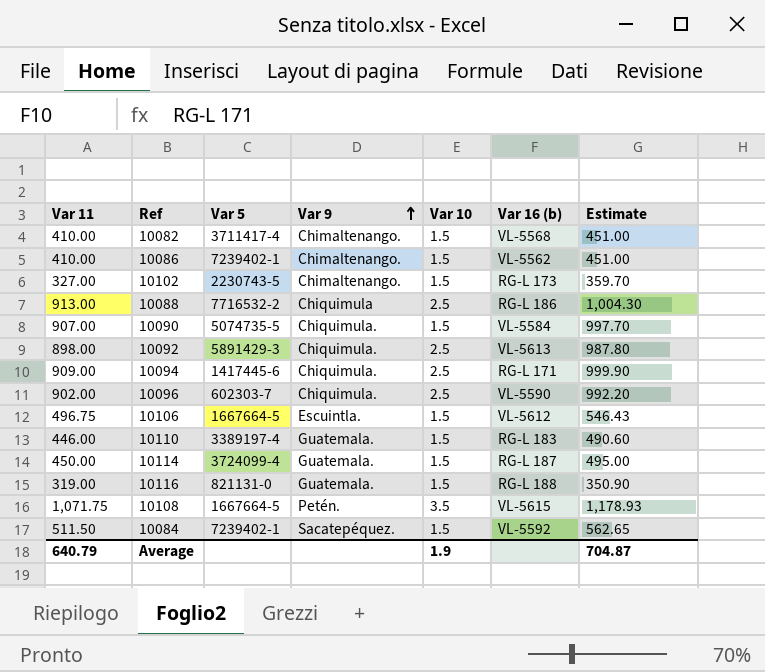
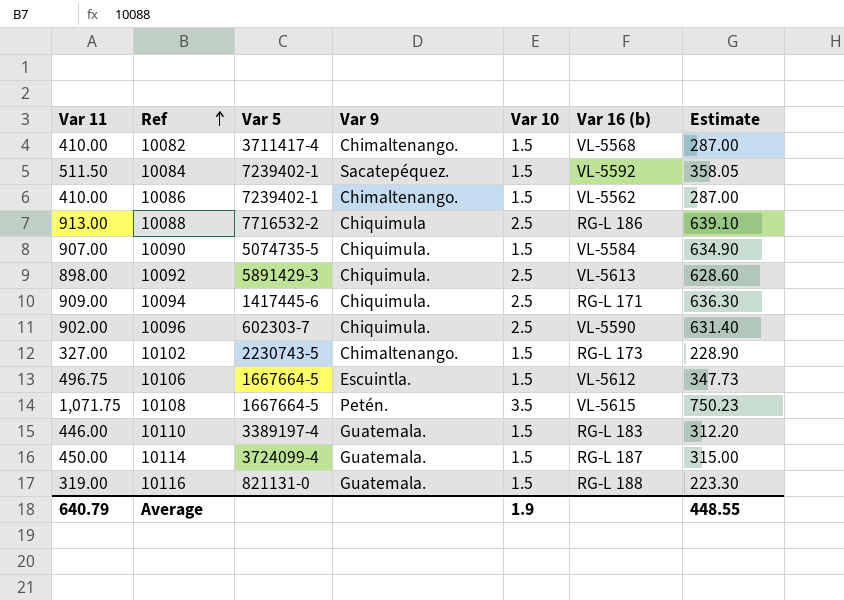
row order: Var 9 ascending -> Ref ascending
column Estimate | formula: [Var 11] * 1.1 -> [Var 11] * 0.7
Average | Estimate: 704.87 -> 448.55

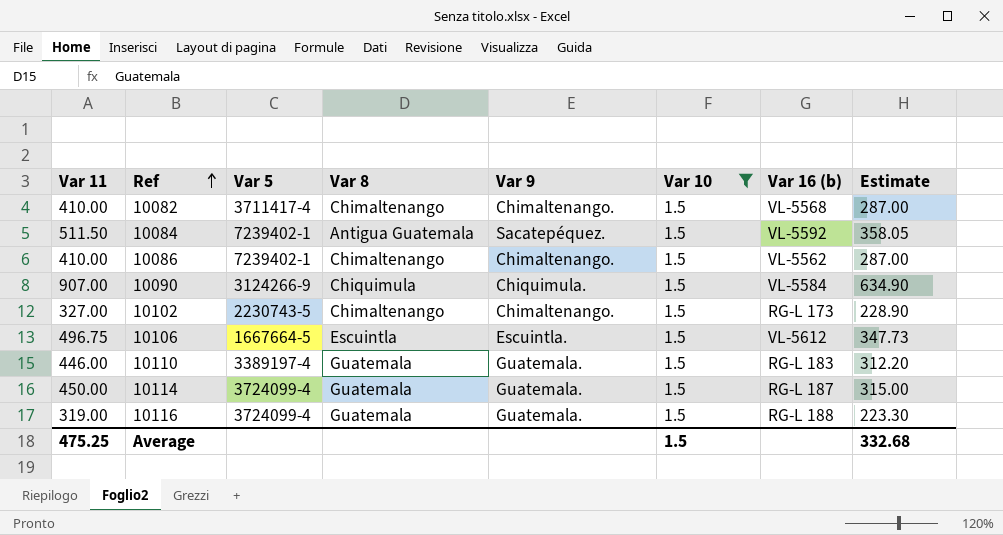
filter: none -> Var 10 = 1.5
column Var 8 | position: none -> 4
10090 | Var 5: 5074735-5 -> 3124266-9
10116 | Var 5: 821131-0 -> 3724099-4
Average | Var 11: 640.79 -> 475.25
Average | Var 10: 1.9 -> 1.5
Average | Estimate: 448.55 -> 332.68

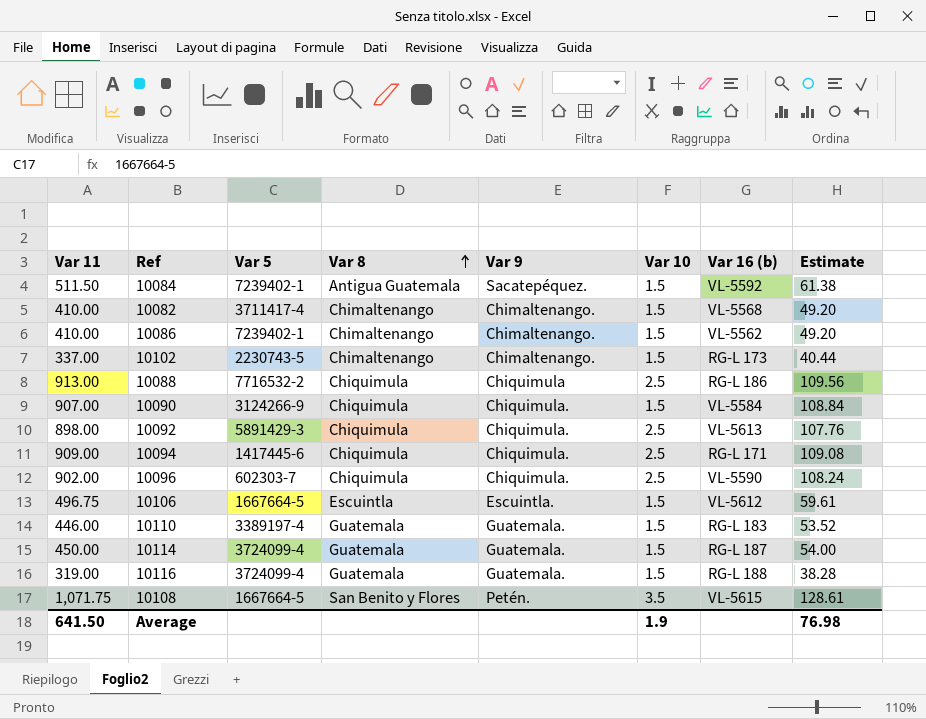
filter: Var 10 = 1.5 -> none
row order: Ref ascending -> Var 8 ascending
column Estimate | formula: [Var 11] * 0.7 -> [Var 11] * 0.12
10102 | Var 11: 327.00 -> 337.00
Average | Var 11: 475.25 -> 641.50
Average | Var 10: 1.5 -> 1.9
Average | Estimate: 332.68 -> 76.98

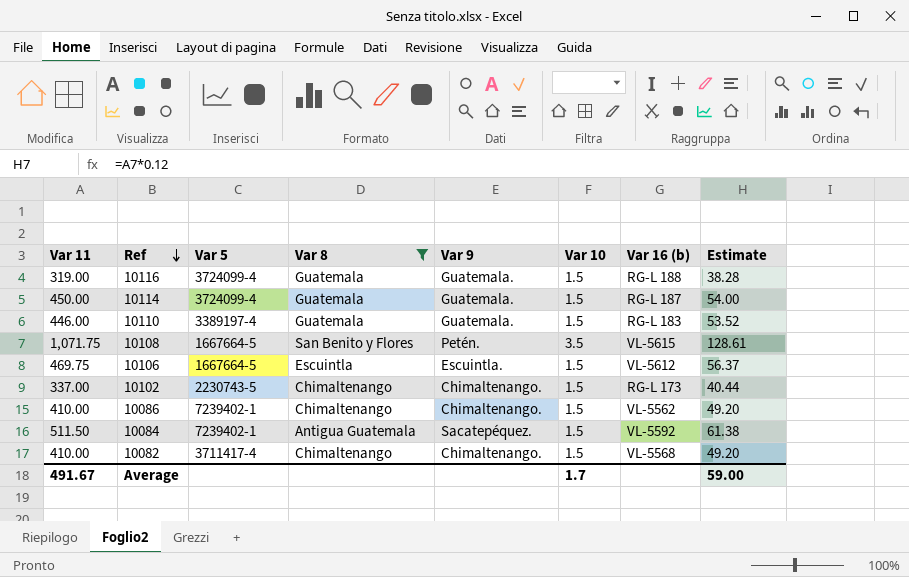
filter: none -> Var 8 != Chiquimula
row order: Var 8 ascending -> Ref descending
10106 | Var 11: 496.75 -> 469.75
10106 | Estimate: 59.61 -> 56.37
Average | Var 11: 641.50 -> 491.67
Average | Var 10: 1.9 -> 1.7
Average | Estimate: 76.98 -> 59.00

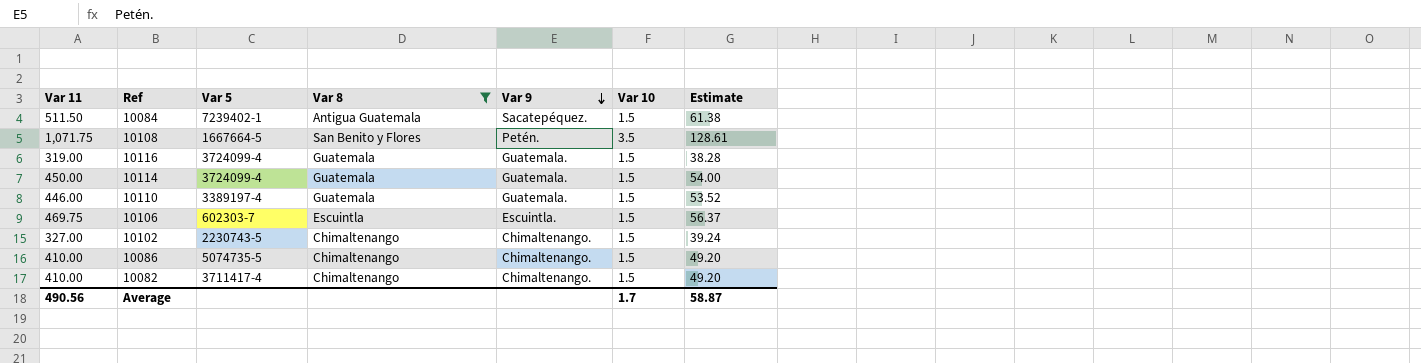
row order: Ref descending -> Var 9 descending
column Var 16 (b) | position: 7 -> none
10106 | Var 5: 1667664-5 -> 602303-7
10102 | Var 11: 337.00 -> 327.00
10102 | Estimate: 40.44 -> 39.24
10086 | Var 5: 7239402-1 -> 5074735-5
Average | Var 11: 491.67 -> 490.56
Average | Estimate: 59.00 -> 58.87

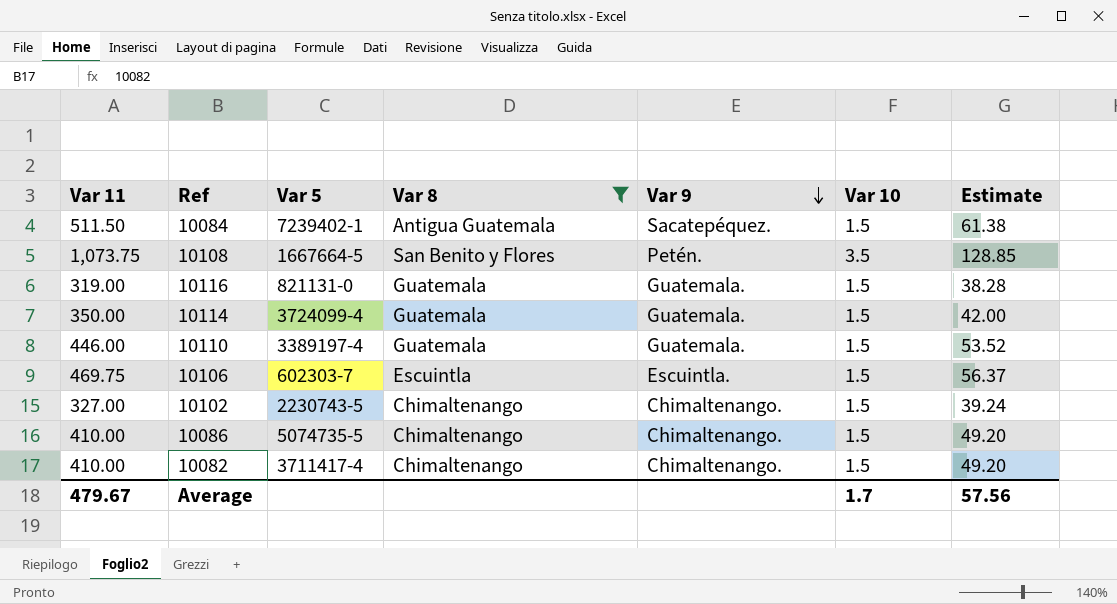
10108 | Var 11: 1,071.75 -> 1,073.75
10108 | Estimate: 128.61 -> 128.85
10116 | Var 5: 3724099-4 -> 821131-0
10114 | Var 11: 450.00 -> 350.00
10114 | Estimate: 54.00 -> 42.00
Average | Var 11: 490.56 -> 479.67
Average | Estimate: 58.87 -> 57.56

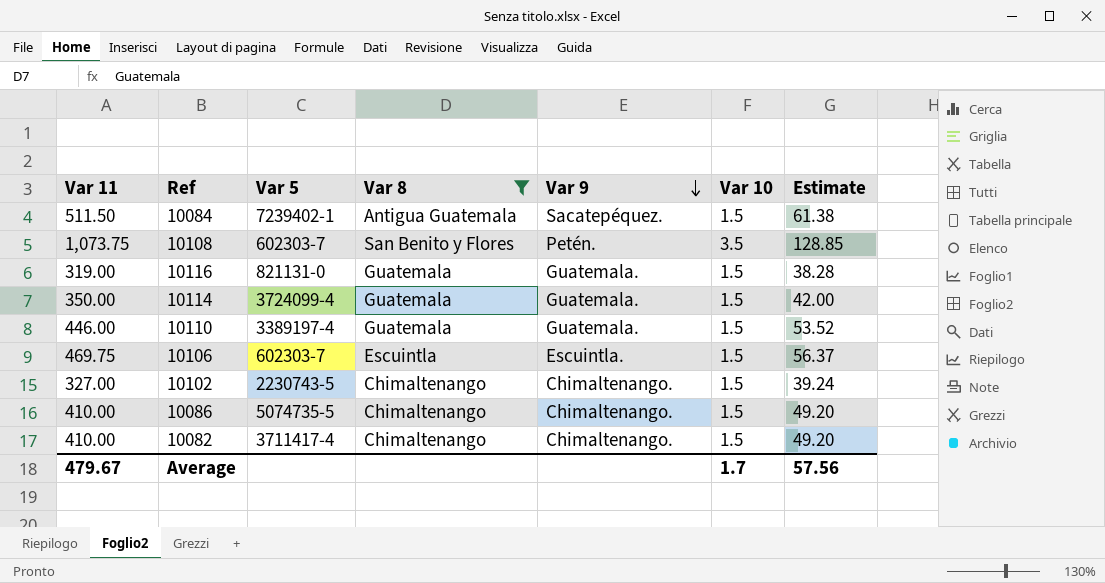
10108 | Var 5: 1667664-5 -> 602303-7

